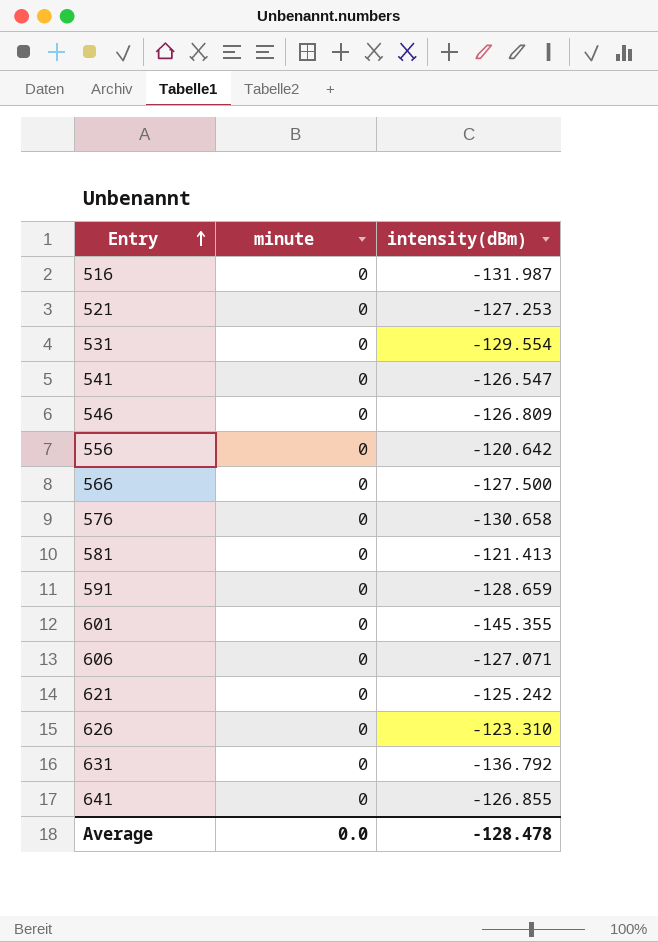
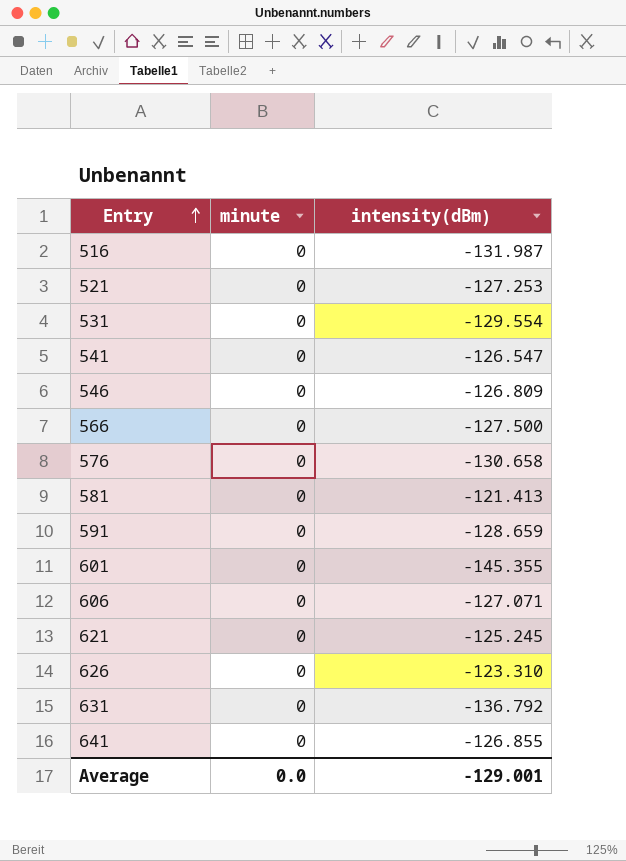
row 556: 0 | -120.642 -> none
621 | intensity(dBm): -125.242 -> -125.245
Average | intensity(dBm): -128.478 -> -129.001

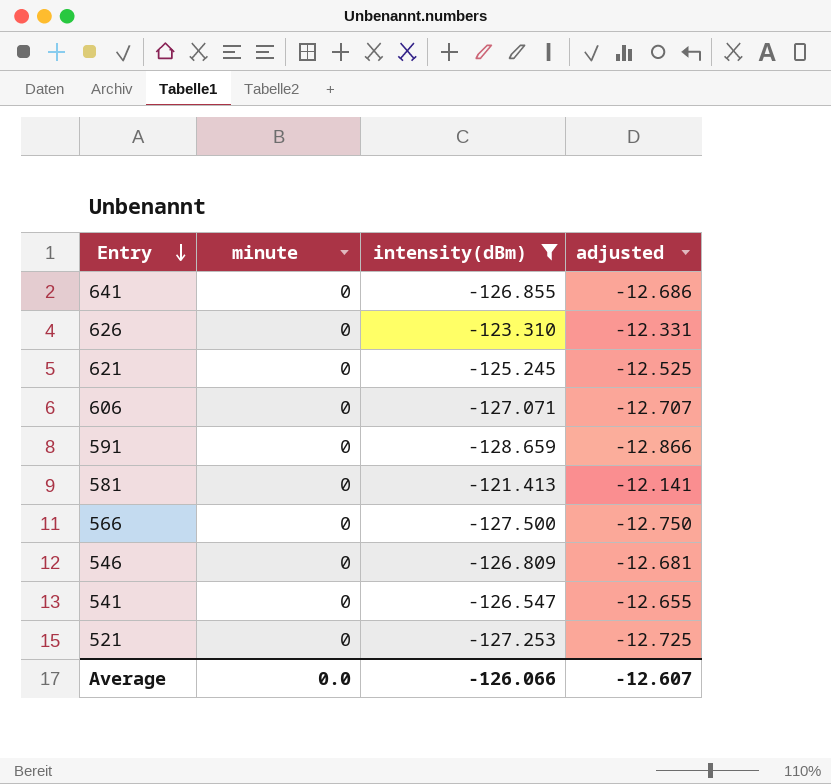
filter: none -> intensity(dBm) >= -128.659
row order: Entry ascending -> Entry descending
column adjusted | formula: none -> [intensity(dBm)] * 0.1
Average | intensity(dBm): -129.001 -> -126.066

